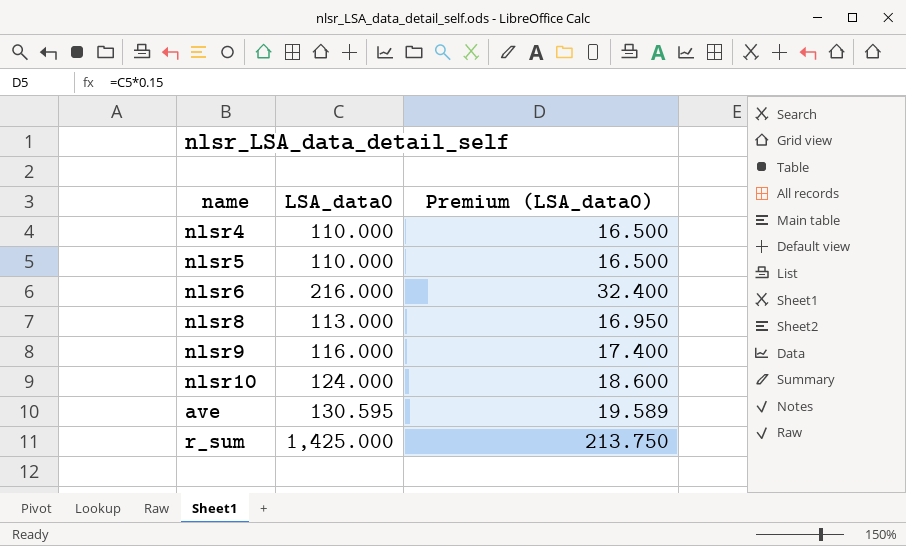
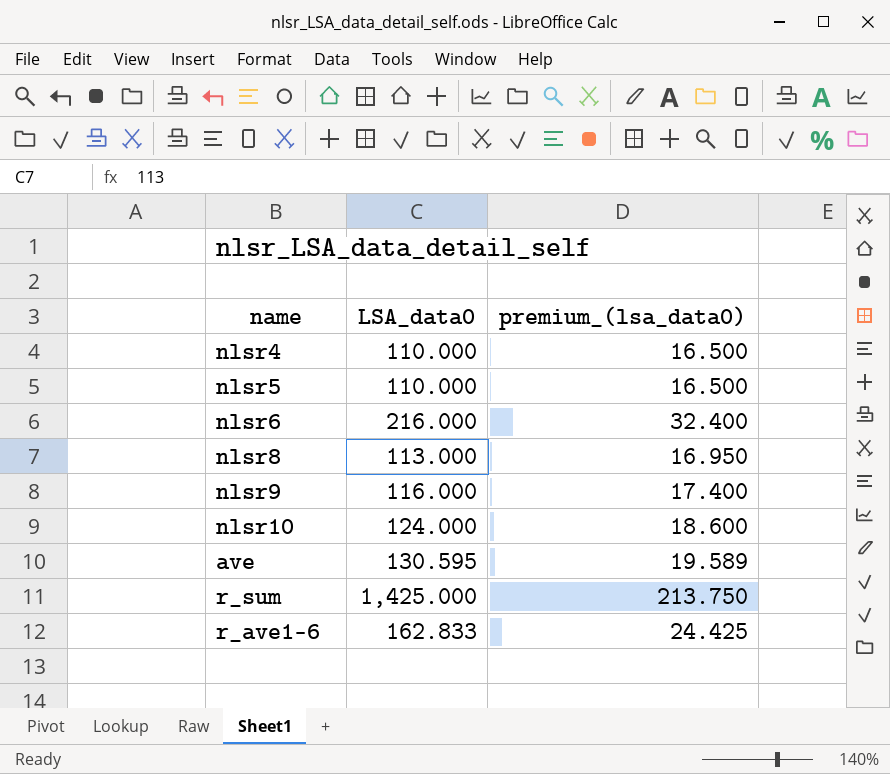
column name: Premium (LSA_data0) -> premium_(lsa_data0)
row r_ave1-6: none -> 162.833 | 24.425

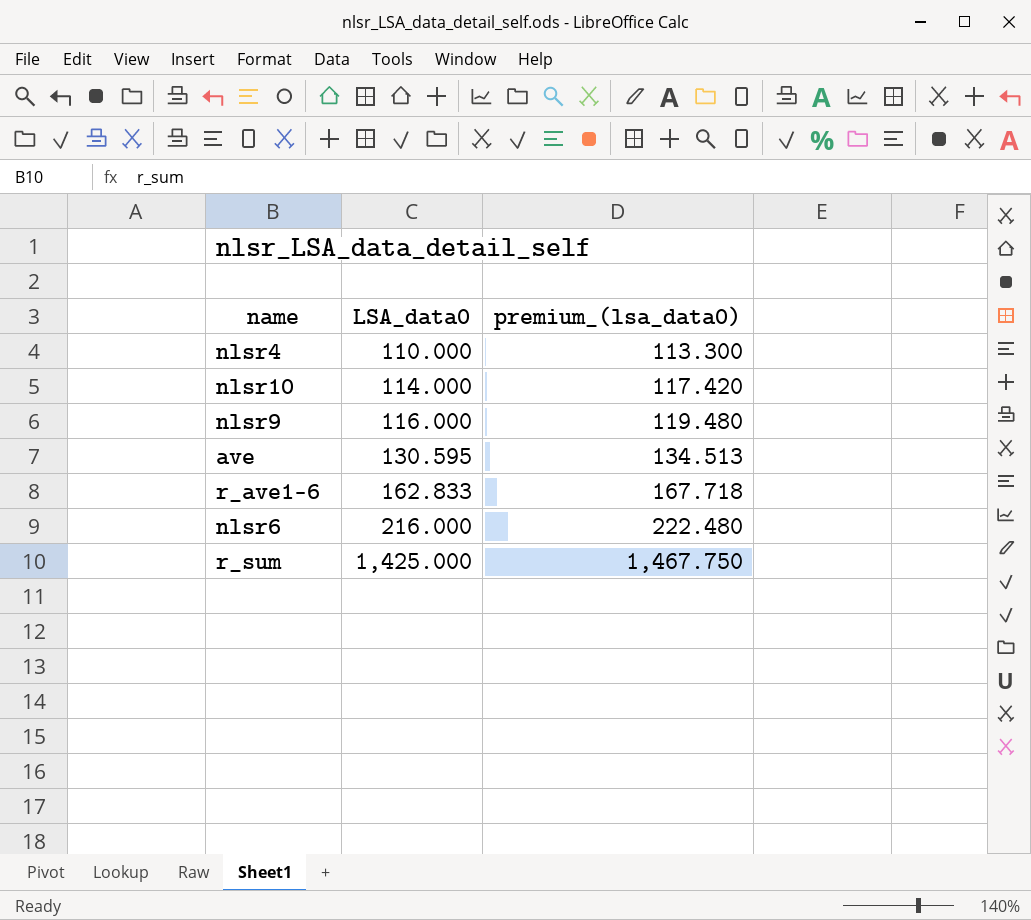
row order: none -> LSA_data0 ascending
column premium_(lsa_data0) | formula: [LSA_data0] * 0.15 -> [LSA_data0] * 1.03
row nlsr5: 110.000 | 16.500 -> none
row nlsr8: 113.000 | 16.950 -> none
nlsr10 | LSA_data0: 124.000 -> 114.000

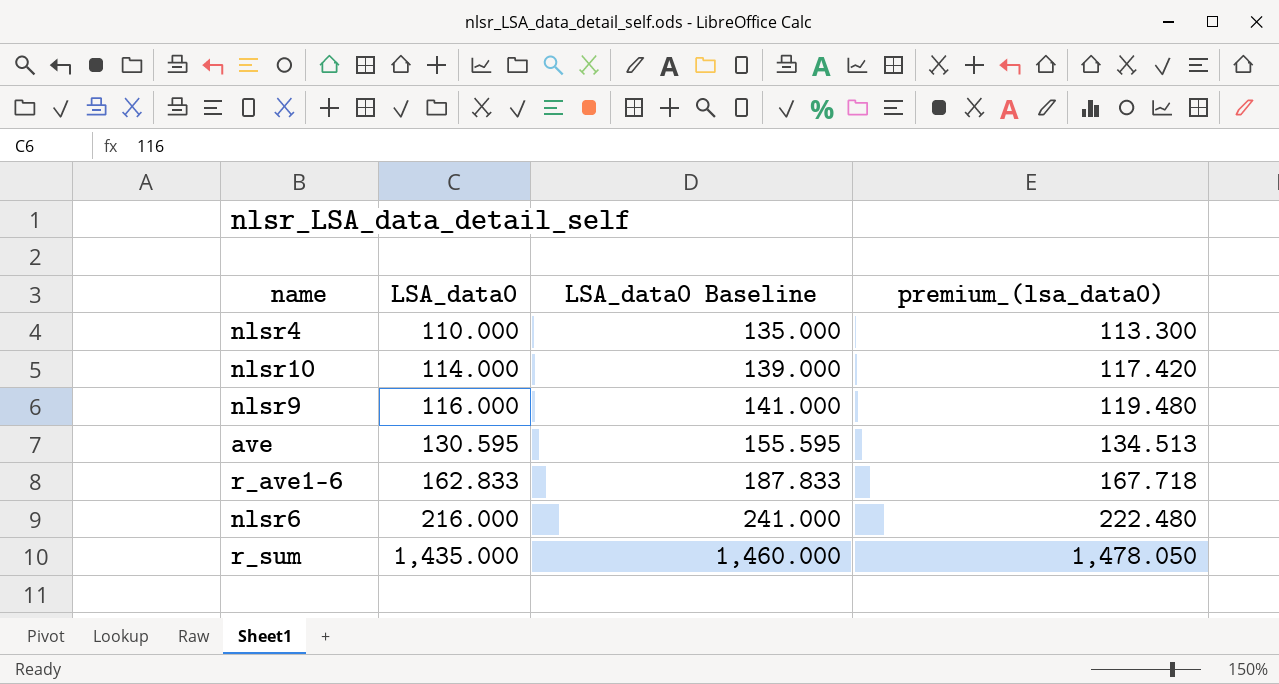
column LSA_data0 Baseline | formula: none -> [LSA_data0] + 25
r_sum | LSA_data0: 1,425.000 -> 1,435.000
r_sum | premium_(lsa_data0): 1,467.750 -> 1,478.050

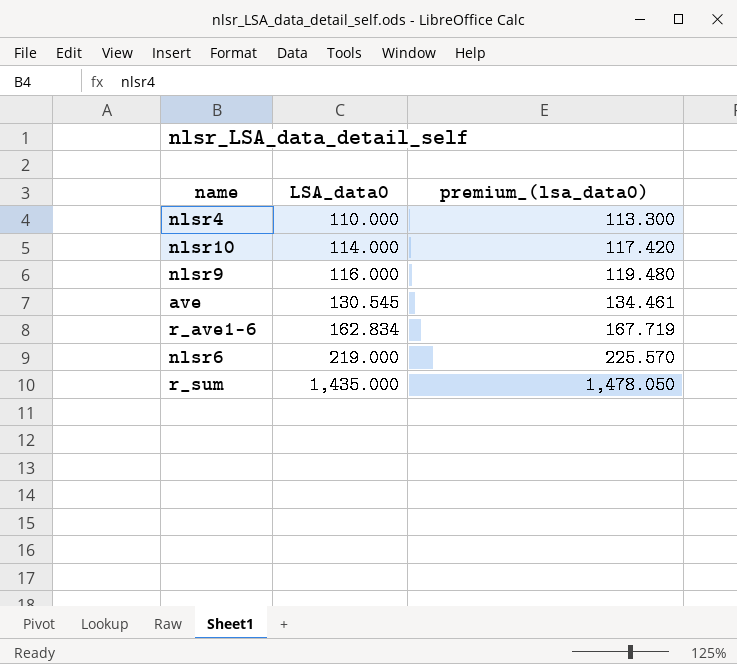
column LSA_data0 Baseline | formula: [LSA_data0] + 25 -> none
ave | LSA_data0: 130.595 -> 130.545
ave | premium_(lsa_data0): 134.513 -> 134.461
r_ave1-6 | LSA_data0: 162.833 -> 162.834
r_ave1-6 | premium_(lsa_data0): 167.718 -> 167.719
nlsr6 | LSA_data0: 216.000 -> 219.000
nlsr6 | premium_(lsa_data0): 222.480 -> 225.570

